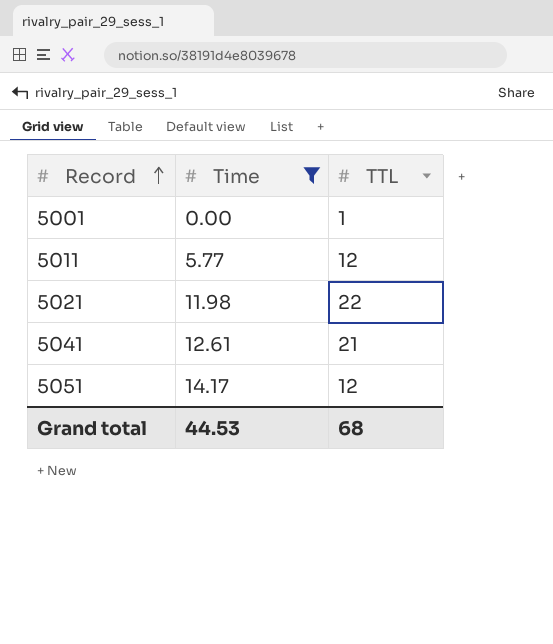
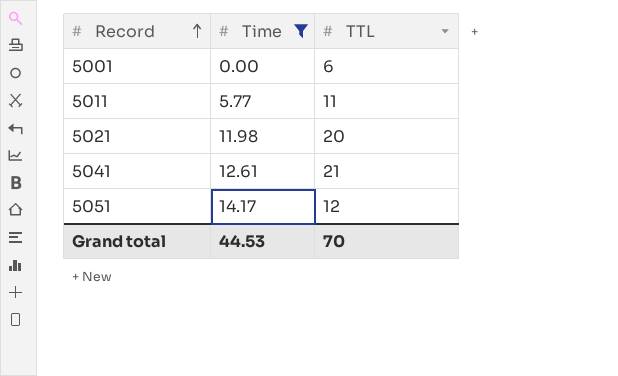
5001 | TTL: 1 -> 6
5011 | TTL: 12 -> 11
5021 | TTL: 22 -> 20
Grand total | TTL: 68 -> 70

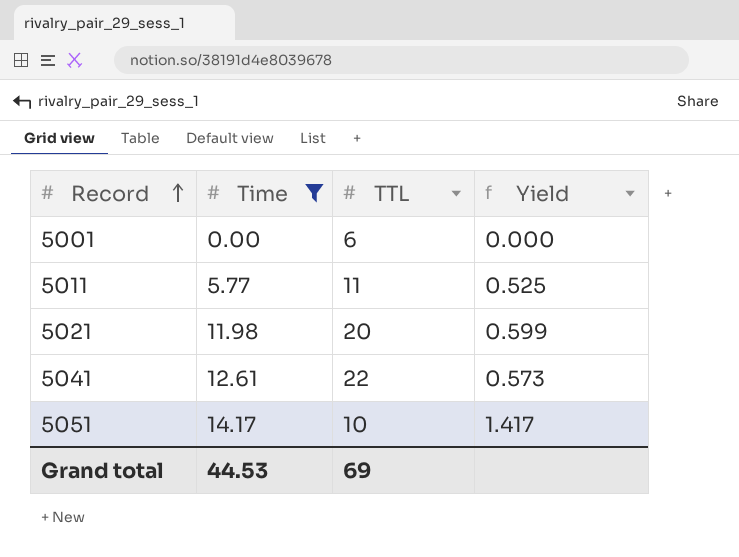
column Yield | formula: none -> [Time] / [TTL]
5041 | TTL: 21 -> 22
5051 | TTL: 12 -> 10
Grand total | TTL: 70 -> 69

